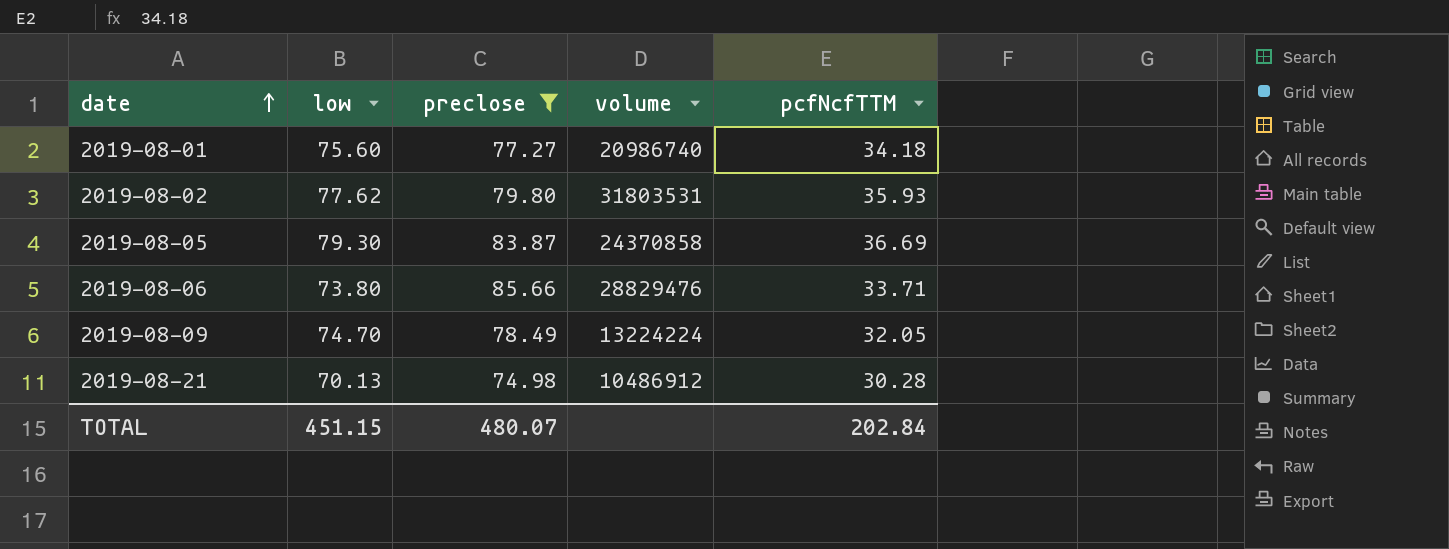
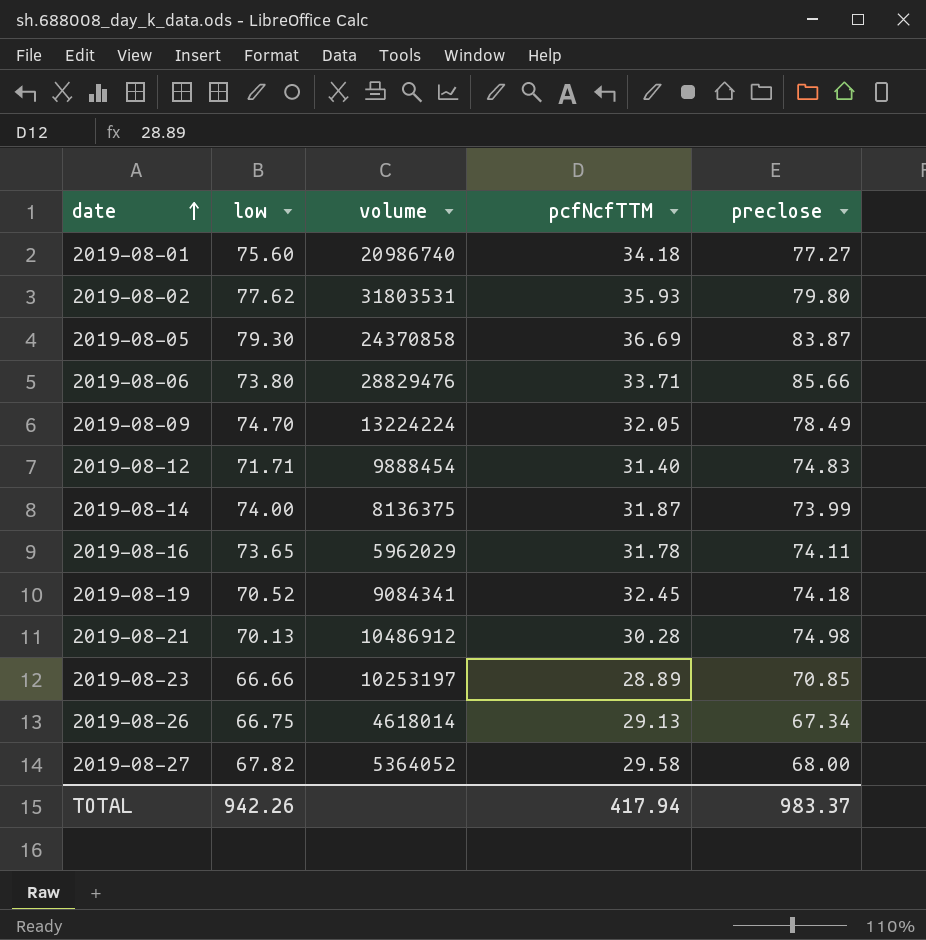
filter: preclose >= 74.98 -> none
column preclose | position: 3 -> 5
TOTAL | low: 451.15 -> 942.26
TOTAL | pcfNcfTTM: 202.84 -> 417.94
TOTAL | preclose: 480.07 -> 983.37

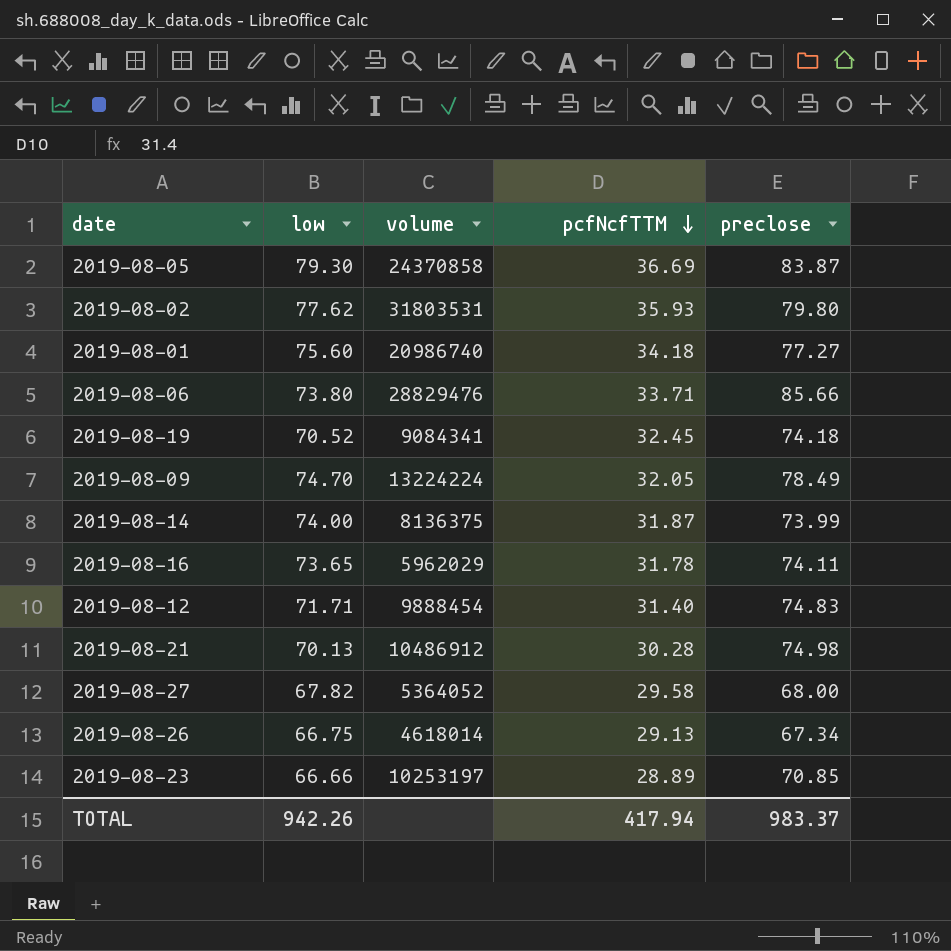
row order: date ascending -> pcfNcfTTM descending

